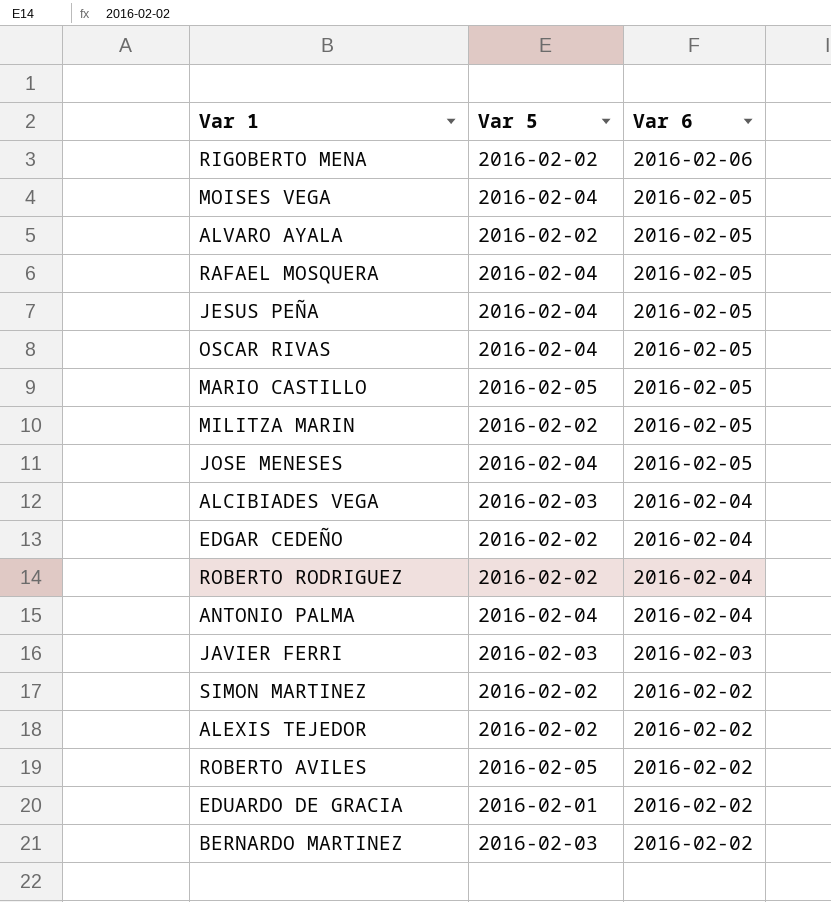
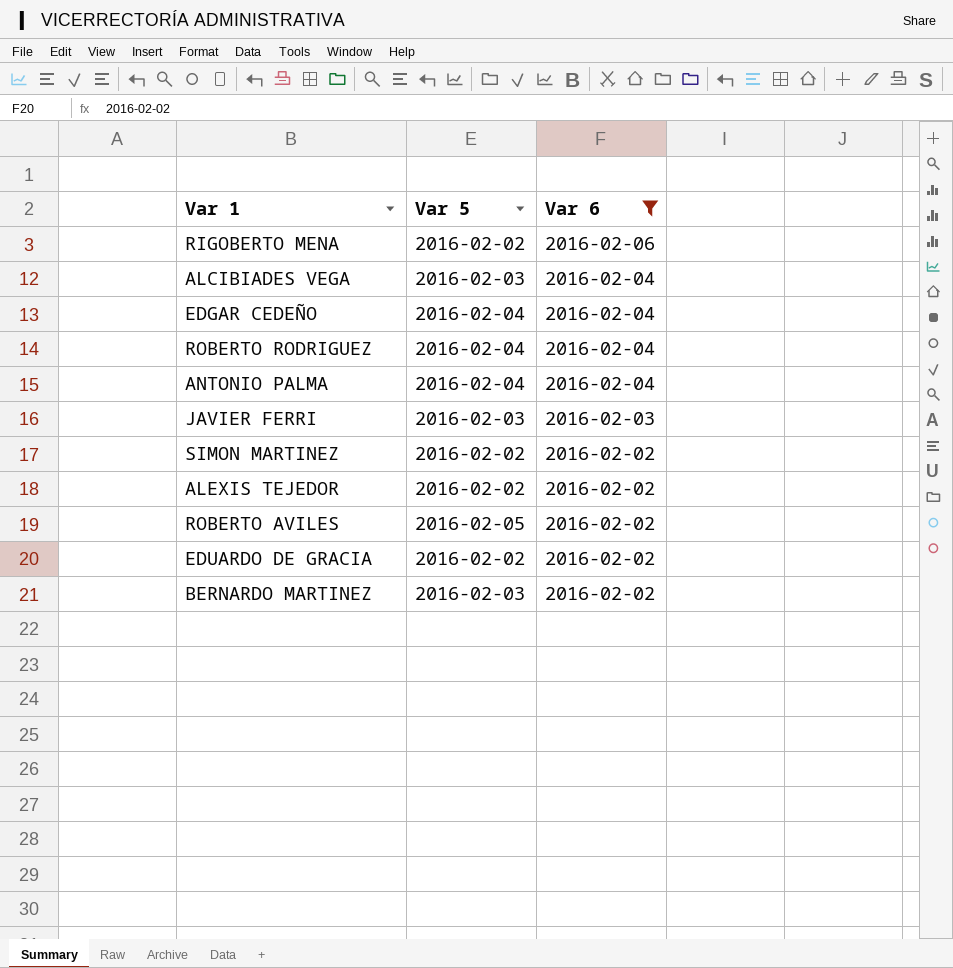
filter: none -> Var 6 != 2016-02-05
EDGAR CEDEÑO | Var 5: 2016-02-02 -> 2016-02-04
ROBERTO RODRIGUEZ | Var 5: 2016-02-02 -> 2016-02-04
EDUARDO DE GRACIA | Var 5: 2016-02-01 -> 2016-02-02

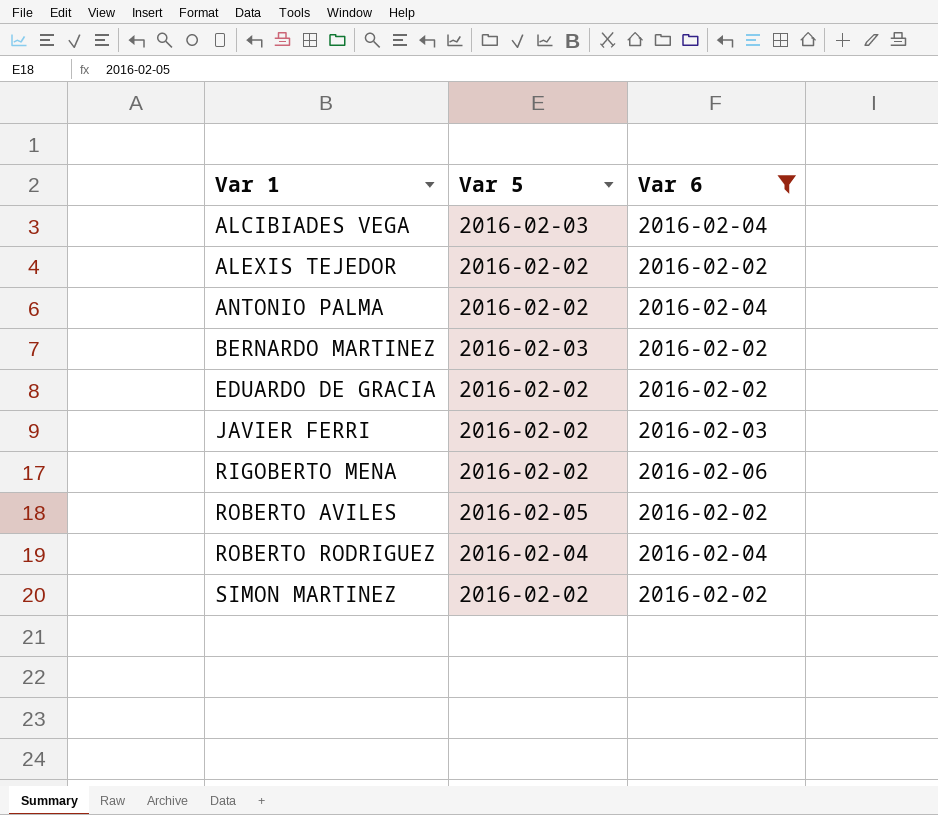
row order: Var 6 descending -> Var 1 ascending
row EDGAR CEDEÑO: 2016-02-04 | 2016-02-04 -> none
ANTONIO PALMA | Var 5: 2016-02-04 -> 2016-02-02
JAVIER FERRI | Var 5: 2016-02-03 -> 2016-02-02

